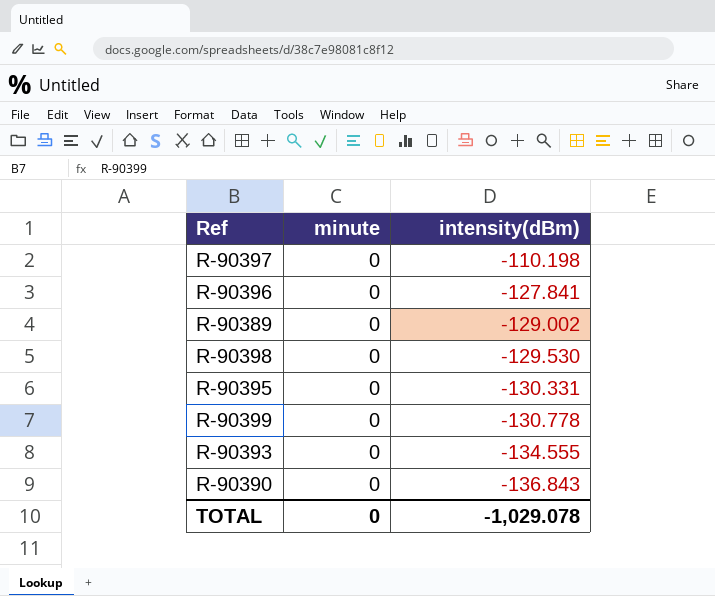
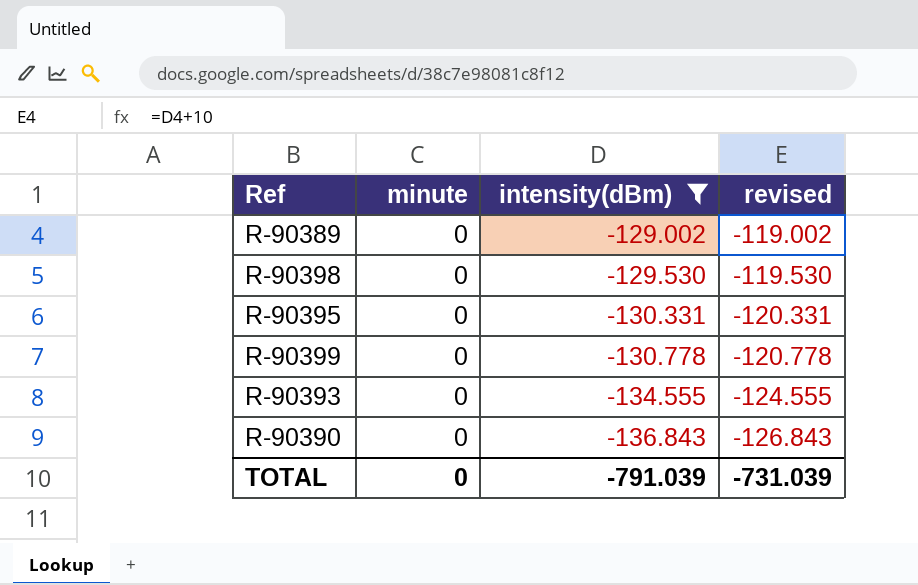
filter: none -> intensity(dBm) <= -129.002
column revised | formula: none -> [intensity(dBm)] + 10
TOTAL | intensity(dBm): -1,029.078 -> -791.039

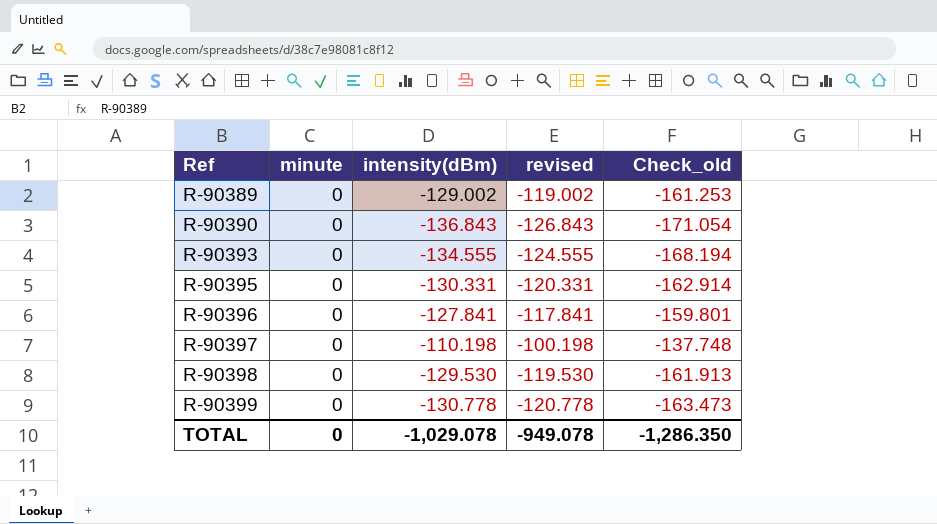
filter: intensity(dBm) <= -129.002 -> none
row order: intensity(dBm) descending -> Ref ascending
column Check_old | formula: none -> [intensity(dBm)] * 1.25
TOTAL | intensity(dBm): -791.039 -> -1,029.078
TOTAL | revised: -731.039 -> -949.078

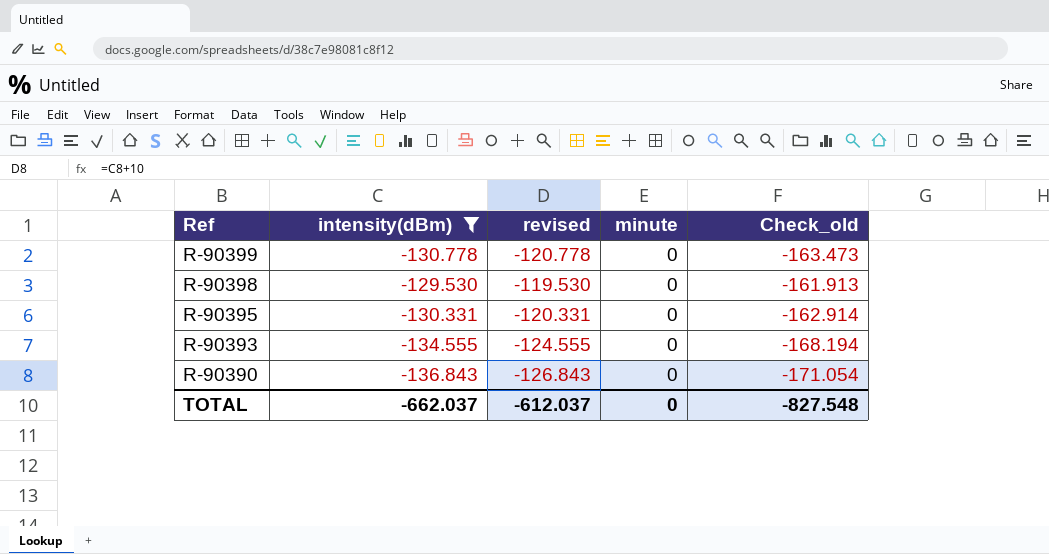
filter: none -> intensity(dBm) <= -129.530
row order: Ref ascending -> Ref descending
column minute | position: 2 -> 4
TOTAL | intensity(dBm): -1,029.078 -> -662.037
TOTAL | revised: -949.078 -> -612.037
TOTAL | Check_old: -1,286.350 -> -827.548

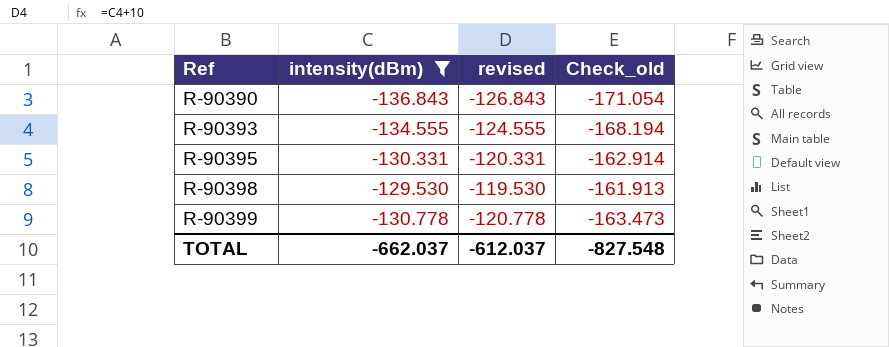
row order: Ref descending -> Ref ascending
column minute | position: 4 -> none

